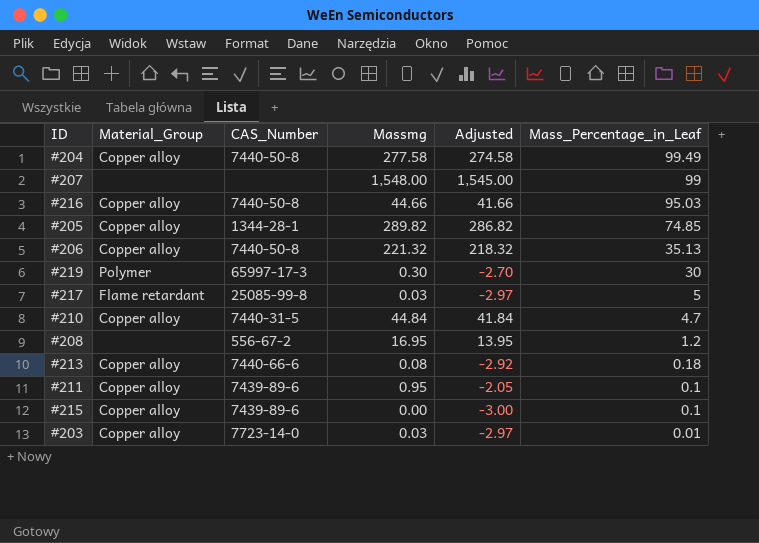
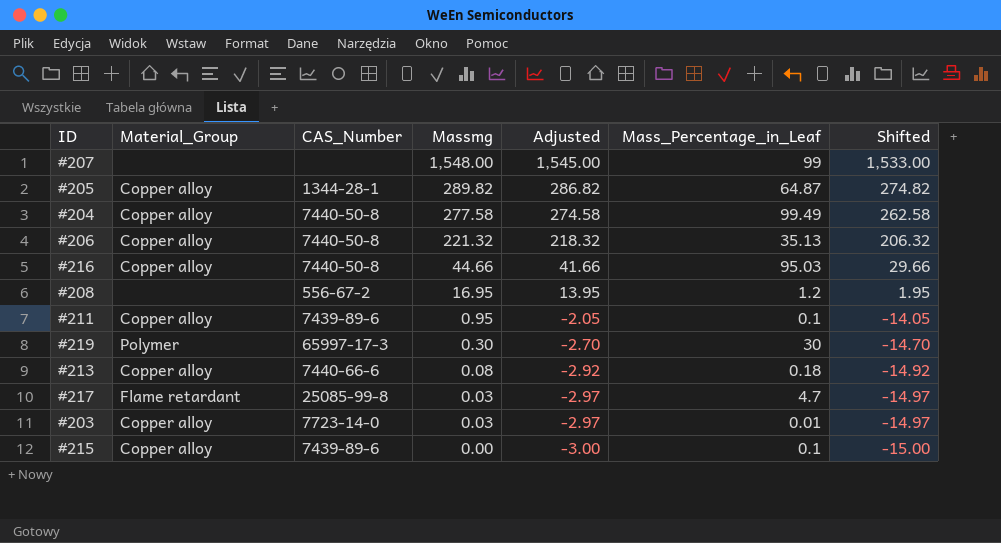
row order: Mass_Percentage_in_Leaf descending -> Massmg descending
column Shifted | formula: none -> [Massmg] - 15
row #210: Copper alloy | 7440-31-5 | 44.84 | 41.84 | 4.7 -> none
#205 | Mass_Percentage_in_Leaf: 74.85 -> 64.87
#217 | Mass_Percentage_in_Leaf: 5 -> 4.7

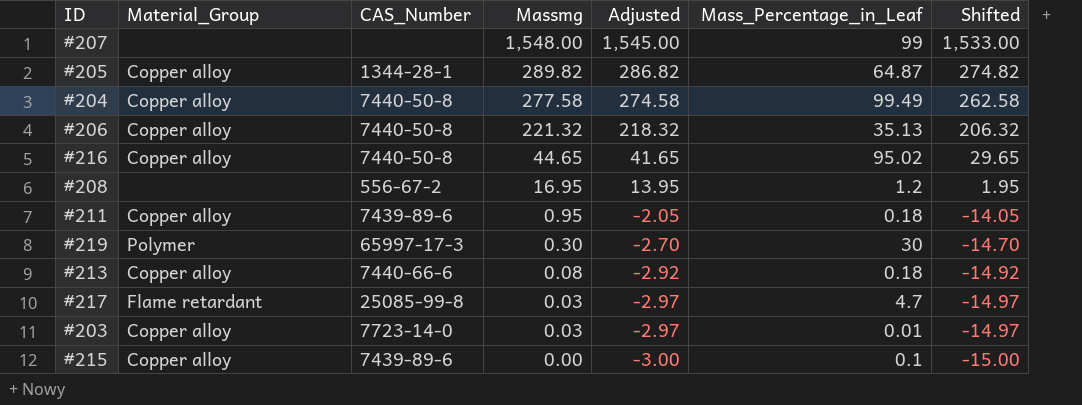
#216 | Massmg: 44.66 -> 44.65
#216 | Adjusted: 41.66 -> 41.65
#216 | Mass_Percentage_in_Leaf: 95.03 -> 95.02
#216 | Shifted: 29.66 -> 29.65
#211 | Mass_Percentage_in_Leaf: 0.1 -> 0.18

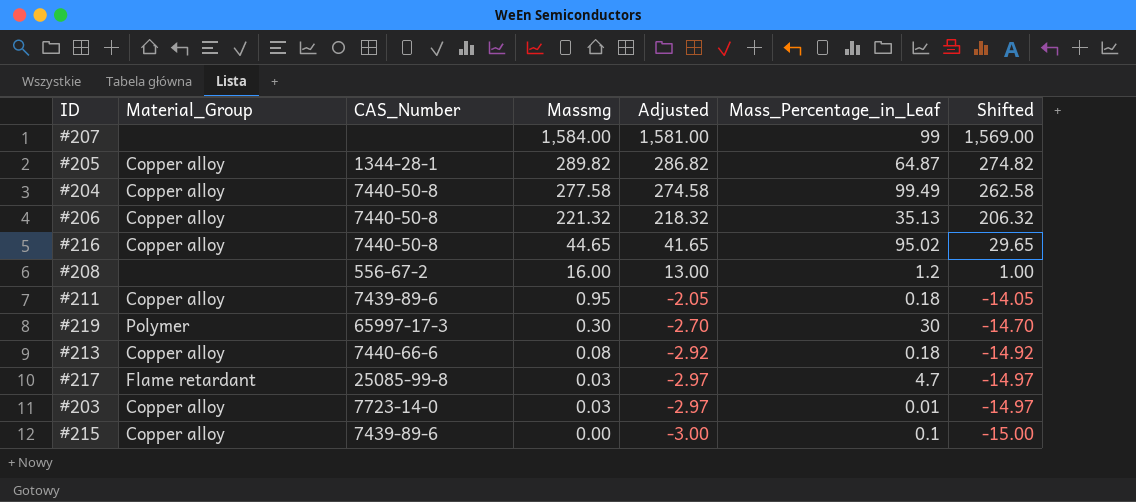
#207 | Massmg: 1,548.00 -> 1,584.00
#207 | Adjusted: 1,545.00 -> 1,581.00
#207 | Shifted: 1,533.00 -> 1,569.00
#208 | Massmg: 16.95 -> 16.00
#208 | Adjusted: 13.95 -> 13.00
#208 | Shifted: 1.95 -> 1.00

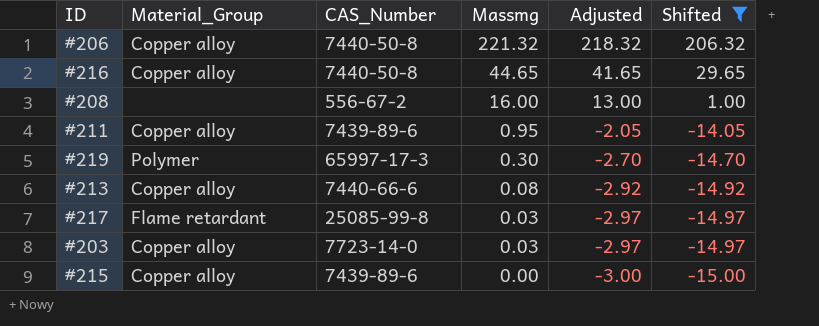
filter: none -> Shifted <= 206.32
column Mass_Percentage_in_Leaf | position: 6 -> none

